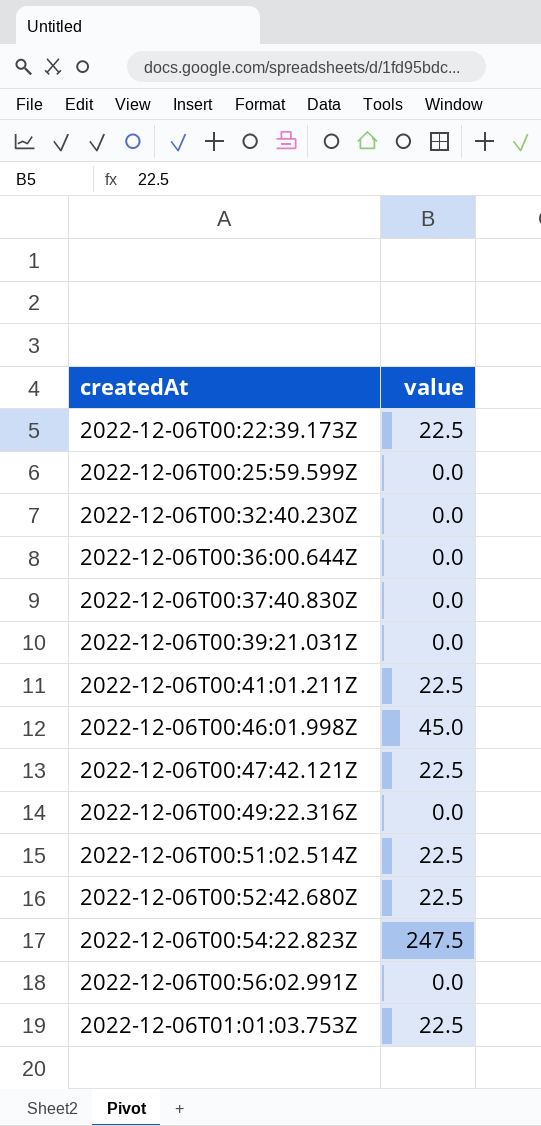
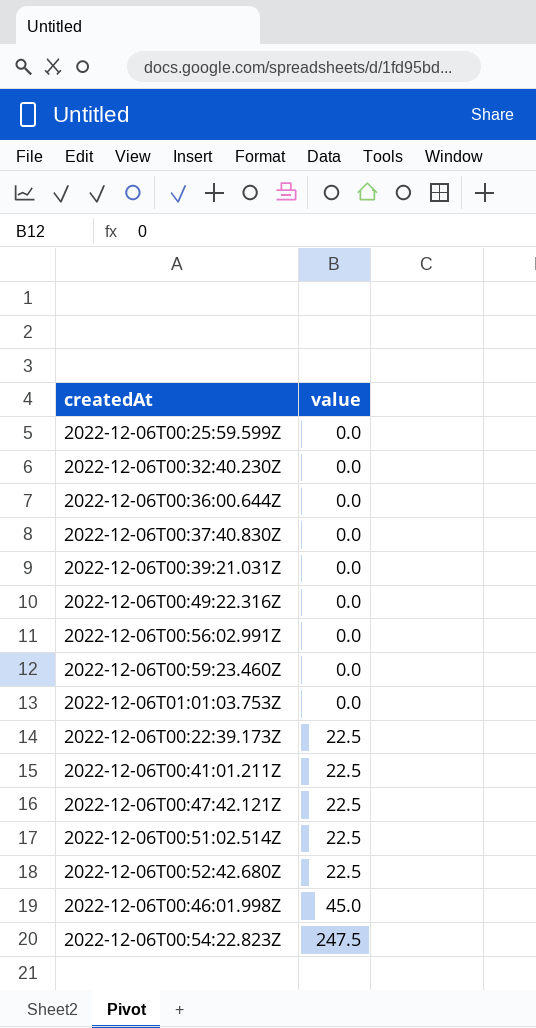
row order: createdAt ascending -> value ascending
row 2022-12-06T00:59:23.460Z: none -> 0.0
2022-12-06T01:01:03.753Z | value: 22.5 -> 0.0

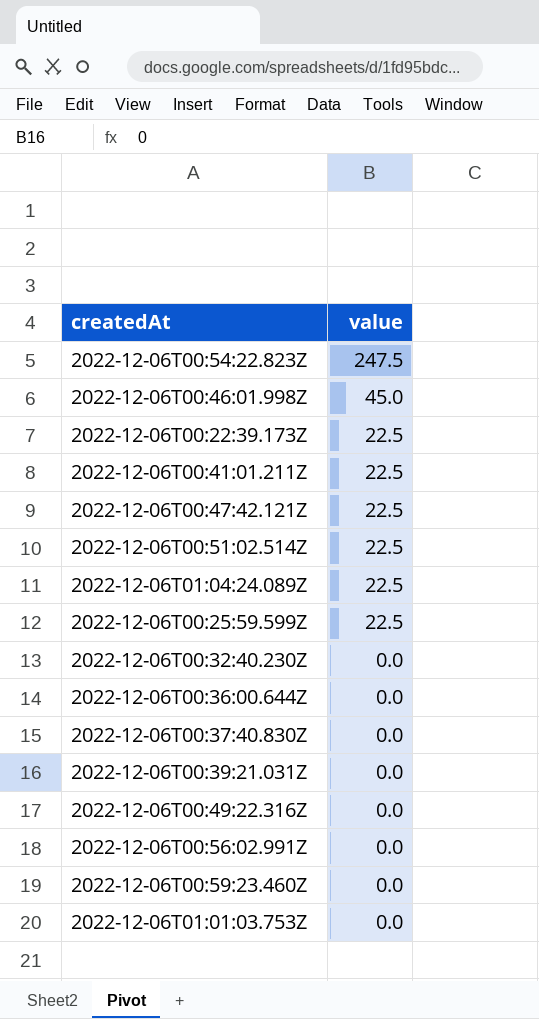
row order: value ascending -> value descending
row 2022-12-06T00:52:42.680Z: 22.5 -> none
row 2022-12-06T01:04:24.089Z: none -> 22.5
2022-12-06T00:25:59.599Z | value: 0.0 -> 22.5

